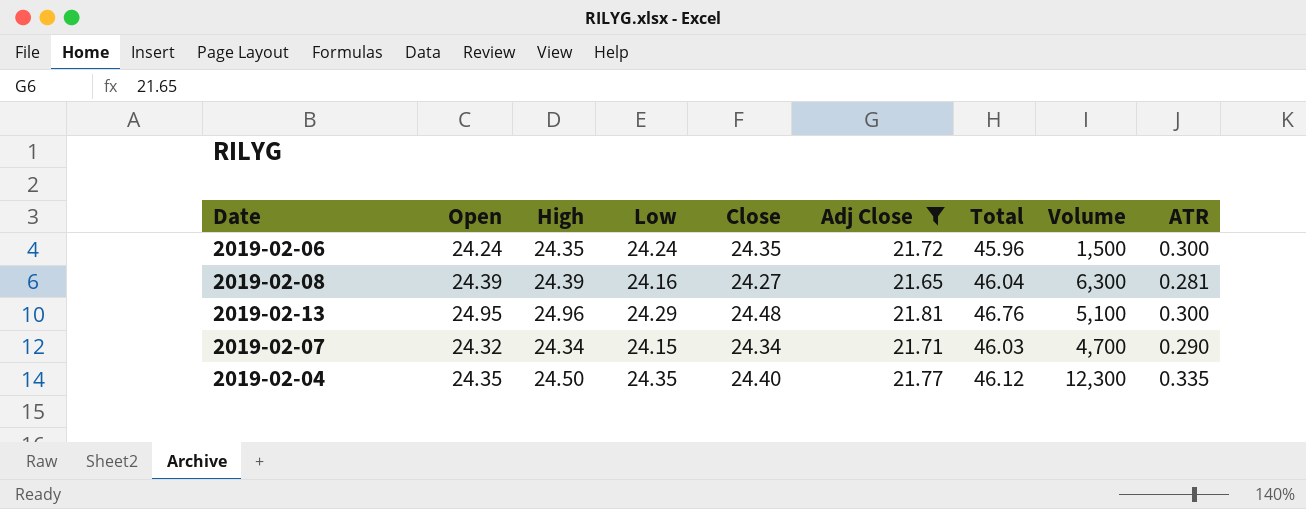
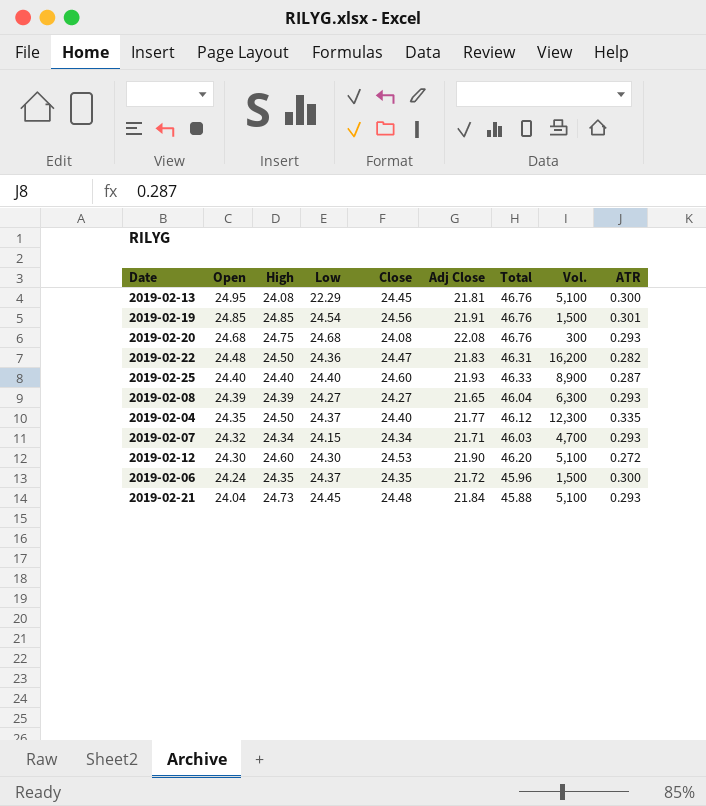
filter: Adj Close <= 21.81 -> none
row order: none -> Open descending
column name: Volume -> Vol.
2019-02-13 | High: 24.96 -> 24.08
2019-02-13 | Low: 24.29 -> 22.29
2019-02-13 | Close: 24.48 -> 24.45
2019-02-08 | Low: 24.16 -> 24.27
2019-02-08 | ATR: 0.281 -> 0.293
2019-02-04 | Low: 24.35 -> 24.37
2019-02-07 | ATR: 0.290 -> 0.293
2019-02-06 | Low: 24.24 -> 24.37

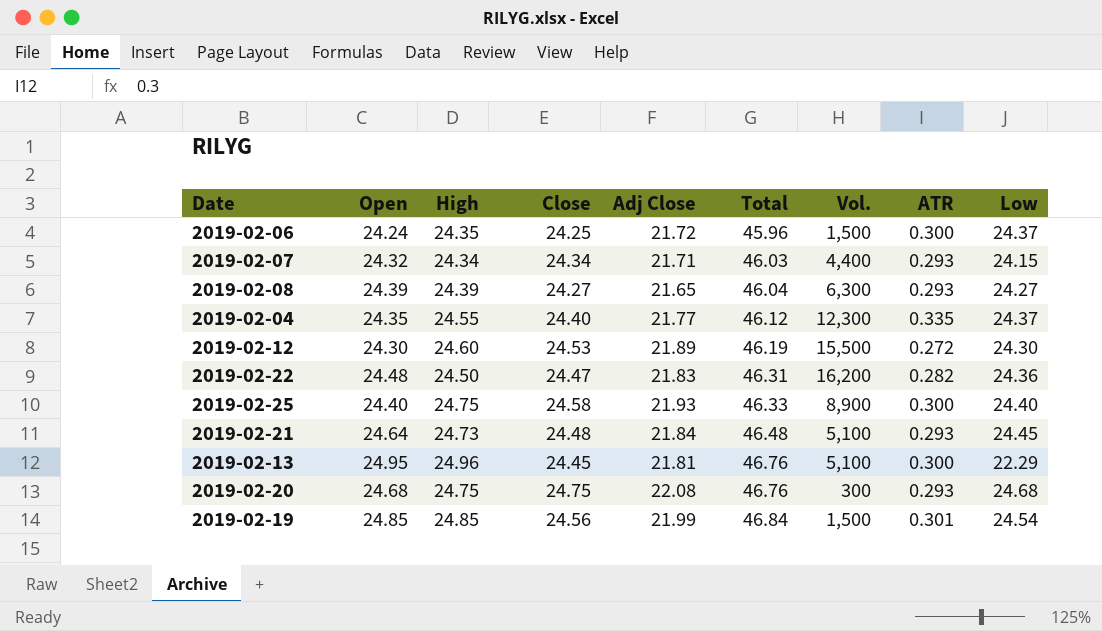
row order: Open descending -> Total ascending
column Low | position: 4 -> 9
2019-02-06 | Close: 24.35 -> 24.25
2019-02-07 | Vol.: 4,700 -> 4,400
2019-02-04 | High: 24.50 -> 24.55
2019-02-12 | Adj Close: 21.90 -> 21.89
2019-02-12 | Total: 46.20 -> 46.19
2019-02-12 | Vol.: 5,100 -> 15,500
2019-02-25 | High: 24.40 -> 24.75
2019-02-25 | Close: 24.60 -> 24.58
2019-02-25 | ATR: 0.287 -> 0.300
2019-02-21 | Open: 24.04 -> 24.64
2019-02-21 | Total: 45.88 -> 46.48
2019-02-13 | High: 24.08 -> 24.96
2019-02-20 | Close: 24.08 -> 24.75
2019-02-19 | Adj Close: 21.91 -> 21.99
2019-02-19 | Total: 46.76 -> 46.84

